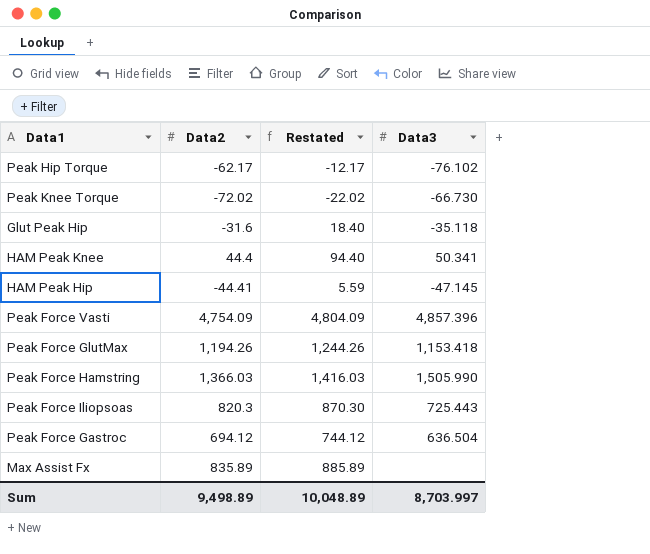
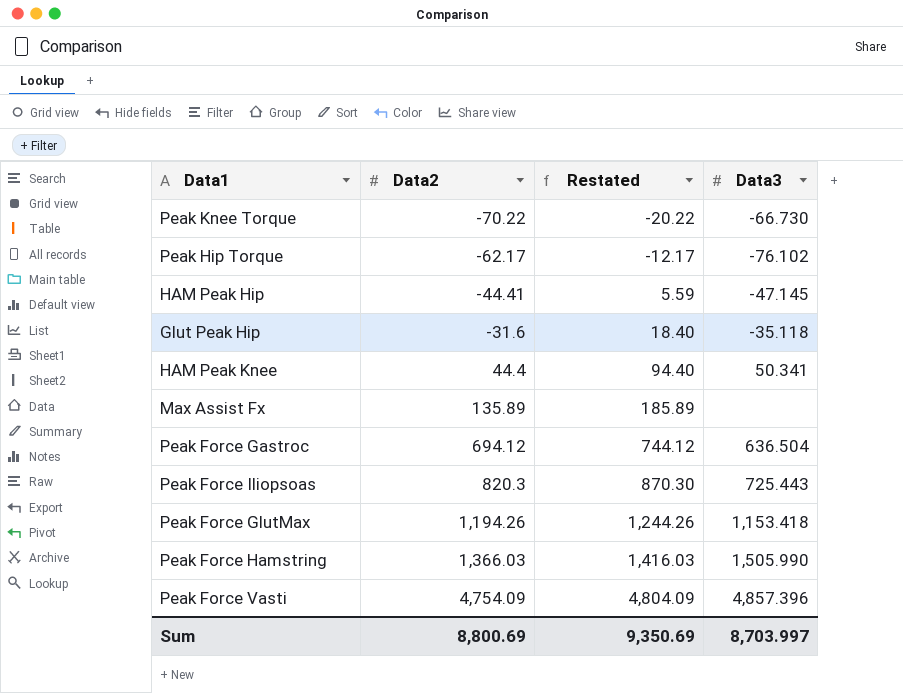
row order: none -> Data2 ascending
Peak Knee Torque | Data2: -72.02 -> -70.22
Peak Knee Torque | Restated: -22.02 -> -20.22
Max Assist Fx | Data2: 835.89 -> 135.89
Max Assist Fx | Restated: 885.89 -> 185.89
Sum | Data2: 9,498.89 -> 8,800.69
Sum | Restated: 10,048.89 -> 9,350.69

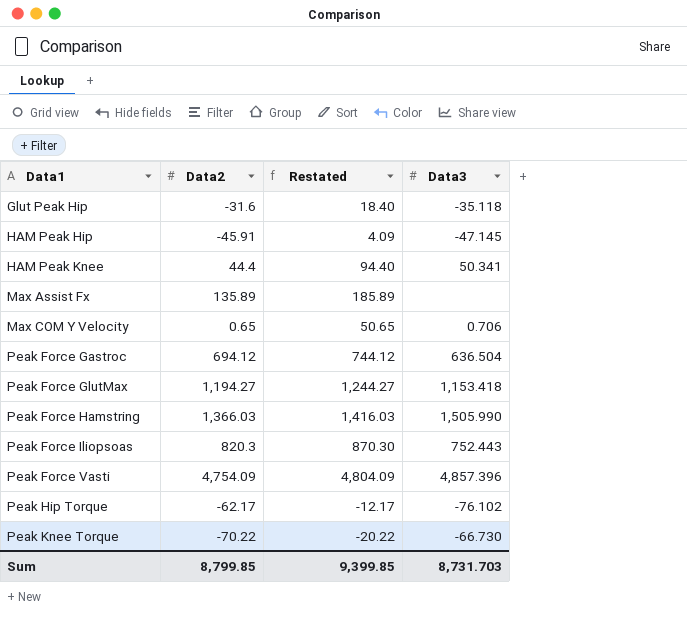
row order: Data2 ascending -> Data1 ascending
HAM Peak Hip | Data2: -44.41 -> -45.91
HAM Peak Hip | Restated: 5.59 -> 4.09
row Max COM Y Velocity: none -> 0.65 | 50.65 | 0.706
Peak Force GlutMax | Data2: 1,194.26 -> 1,194.27
Peak Force GlutMax | Restated: 1,244.26 -> 1,244.27
Peak Force Iliopsoas | Data3: 725.443 -> 752.443
Sum | Data2: 8,800.69 -> 8,799.85
Sum | Restated: 9,350.69 -> 9,399.85
Sum | Data3: 8,703.997 -> 8,731.703

